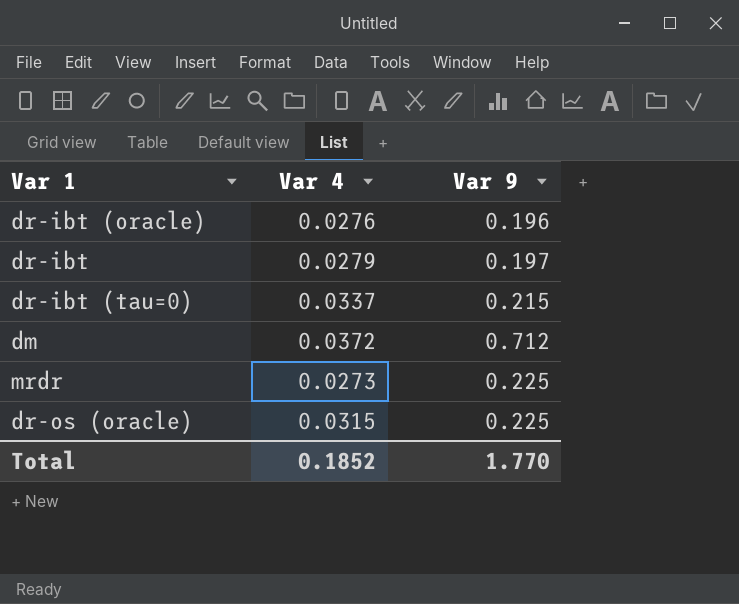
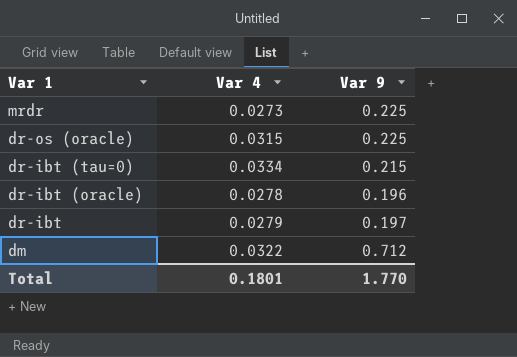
row order: none -> Var 1 descending
dr-ibt (tau=0) | Var 4: 0.0337 -> 0.0334
dr-ibt (oracle) | Var 4: 0.0276 -> 0.0278
dm | Var 4: 0.0372 -> 0.0322
Total | Var 4: 0.1852 -> 0.1801

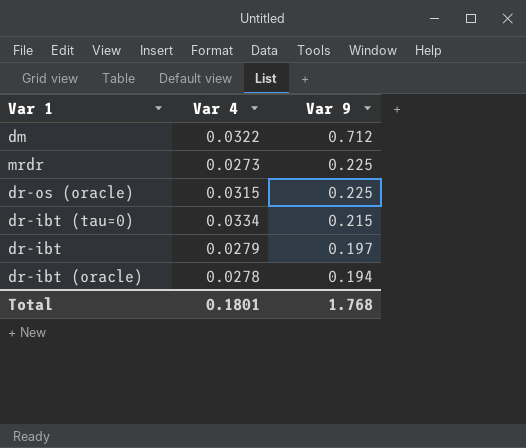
row order: Var 1 descending -> Var 9 descending
dr-ibt (oracle) | Var 9: 0.196 -> 0.194
Total | Var 9: 1.770 -> 1.768

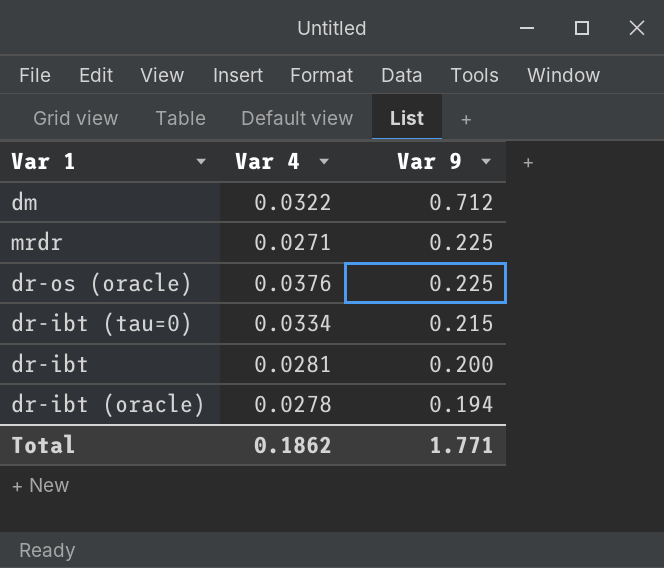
mrdr | Var 4: 0.0273 -> 0.0271
dr-os (oracle) | Var 4: 0.0315 -> 0.0376
dr-ibt | Var 4: 0.0279 -> 0.0281
dr-ibt | Var 9: 0.197 -> 0.200
Total | Var 4: 0.1801 -> 0.1862
Total | Var 9: 1.768 -> 1.771

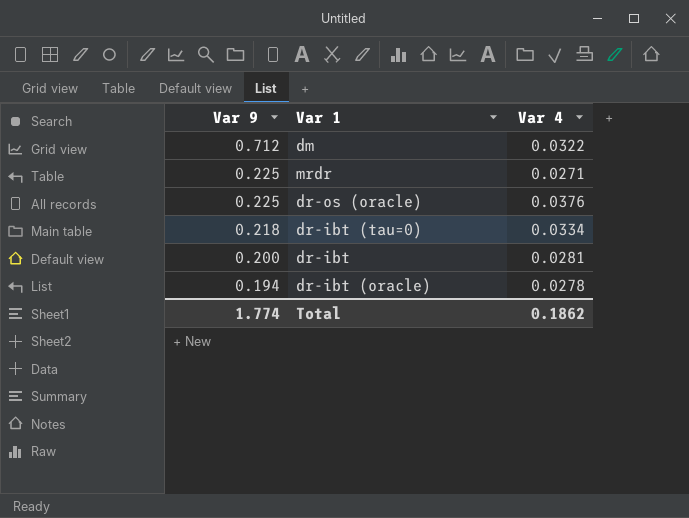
column Var 9 | position: 3 -> 1
dr-ibt (tau=0) | Var 9: 0.215 -> 0.218
Total | Var 9: 1.771 -> 1.774

